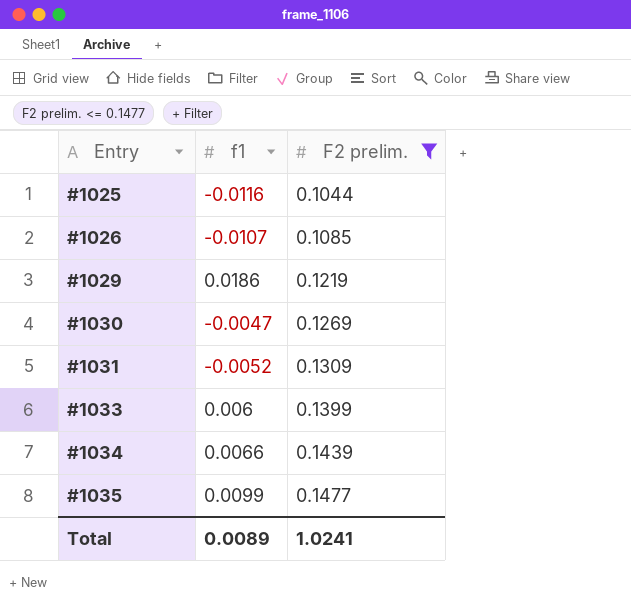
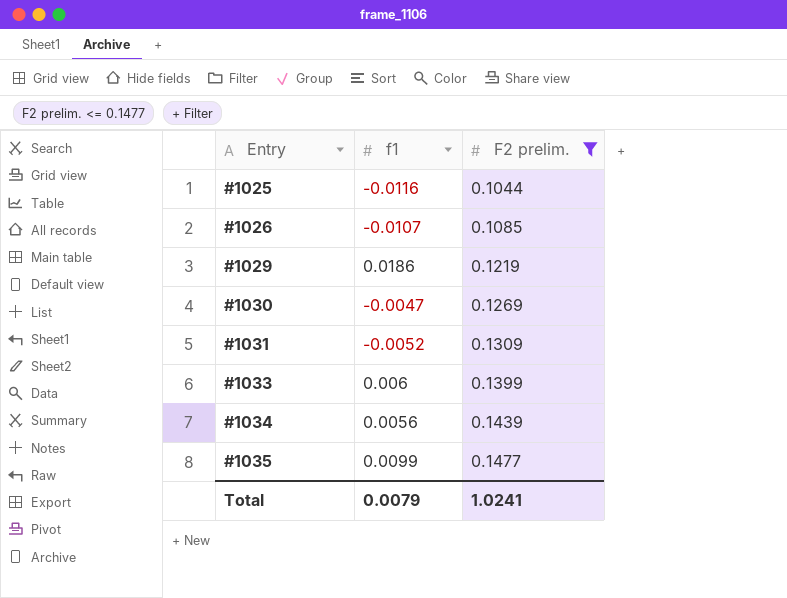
#1034 | f1: 0.0066 -> 0.0056
Total | f1: 0.0089 -> 0.0079

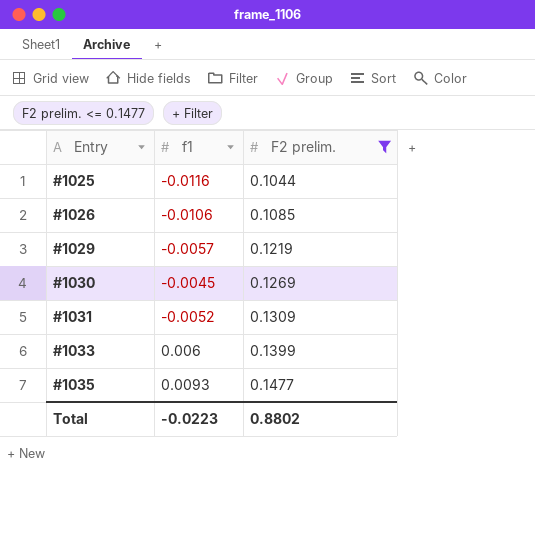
row #1034: 0.0056 | 0.1439 -> none
#1026 | f1: -0.0107 -> -0.0106
#1029 | f1: 0.0186 -> -0.0057
#1030 | f1: -0.0047 -> -0.0045
#1035 | f1: 0.0099 -> 0.0093
Total | f1: 0.0079 -> -0.0223
Total | F2 prelim.: 1.0241 -> 0.8802

